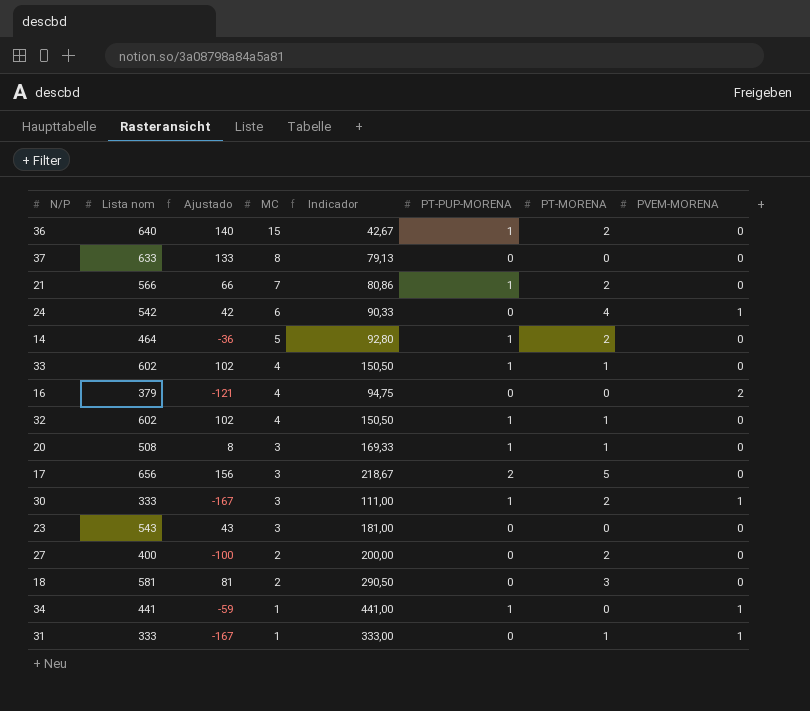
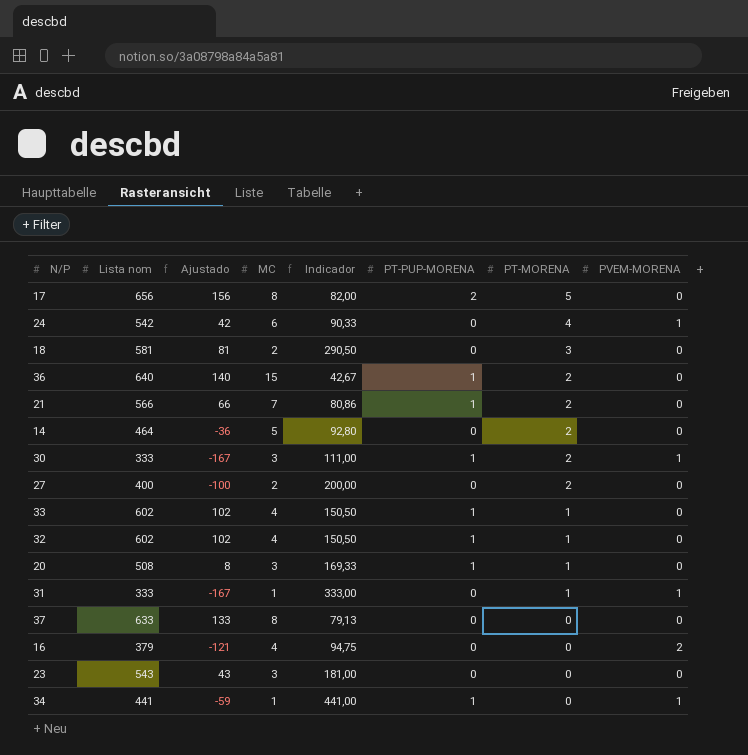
row order: MC descending -> PT-MORENA descending
17 | MC: 3 -> 8
17 | Indicador: 218,67 -> 82,00
14 | PT-PUP-MORENA: 1 -> 0

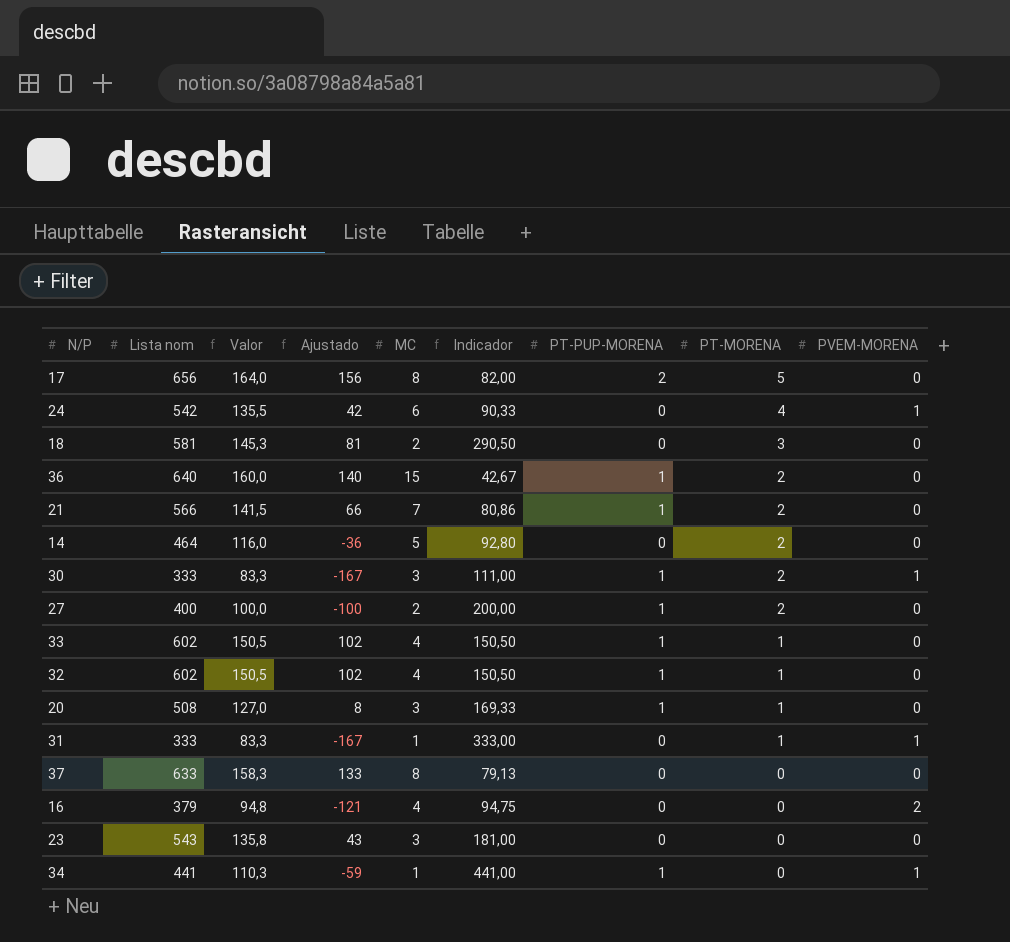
column Valor | formula: none -> [Lista nom] * 0,25
27 | PT-PUP-MORENA: 0 -> 1

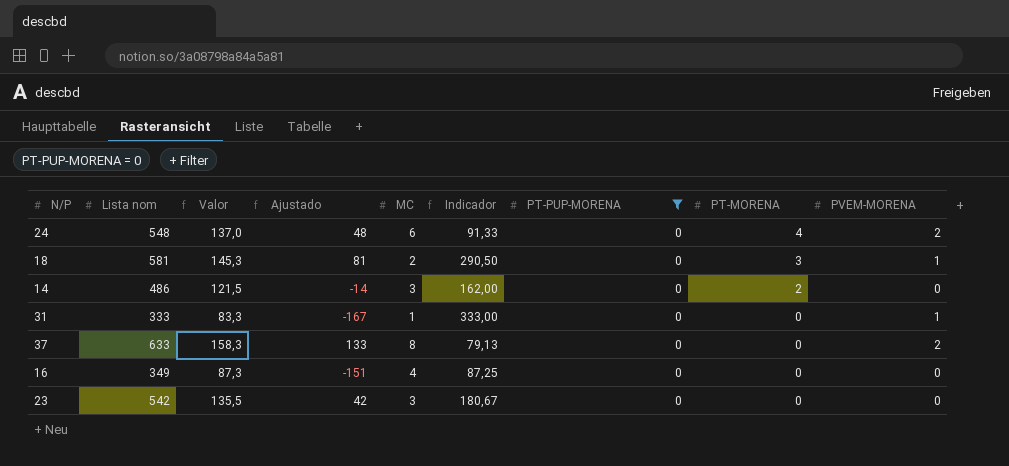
filter: none -> PT-PUP-MORENA = 0
24 | Lista nom: 542 -> 548
24 | Valor: 135,5 -> 137,0
24 | Ajustado: 42 -> 48
24 | Indicador: 90,33 -> 91,33
24 | PVEM-MORENA: 1 -> 2
18 | PVEM-MORENA: 0 -> 1
14 | Lista nom: 464 -> 486
14 | Valor: 116,0 -> 121,5
14 | Ajustado: -36 -> -14
14 | MC: 5 -> 3
14 | Indicador: 92,80 -> 162,00
31 | PT-MORENA: 1 -> 0
37 | PVEM-MORENA: 0 -> 2
16 | Lista nom: 379 -> 349
16 | Valor: 94,8 -> 87,3
16 | Ajustado: -121 -> -151
16 | Indicador: 94,75 -> 87,25
16 | PVEM-MORENA: 2 -> 0
23 | Lista nom: 543 -> 542
23 | Valor: 135,8 -> 135,5
23 | Ajustado: 43 -> 42
23 | Indicador: 181,00 -> 180,67

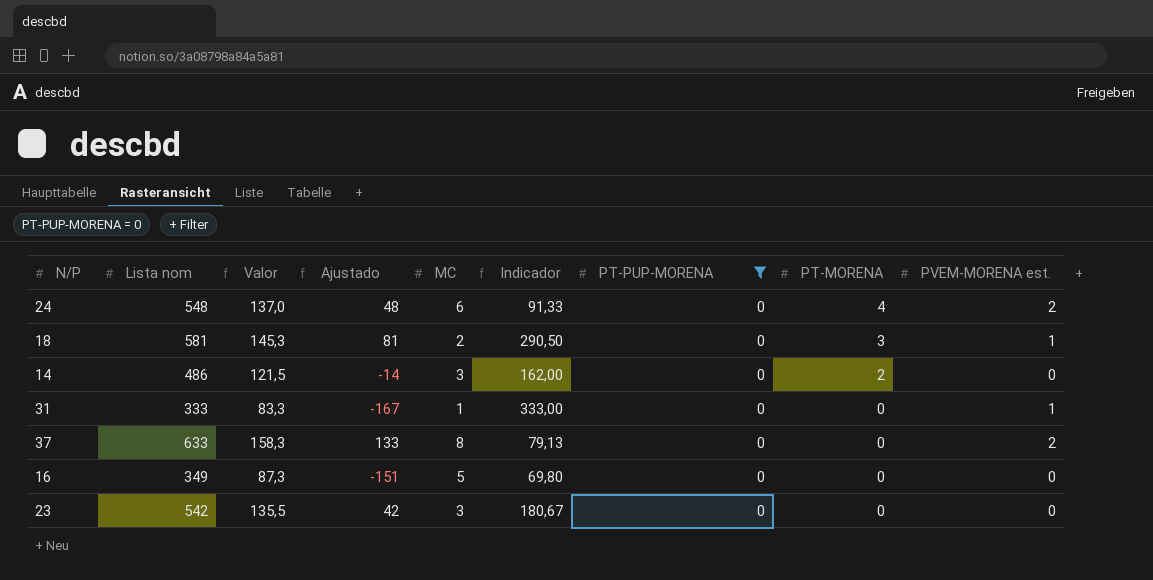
column name: PVEM-MORENA -> PVEM-MORENA est.
16 | MC: 4 -> 5
16 | Indicador: 87,25 -> 69,80

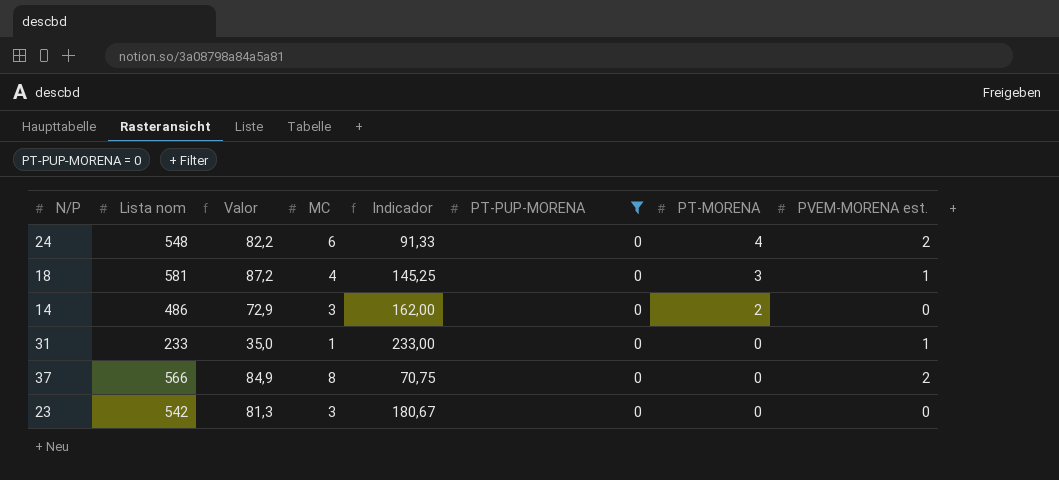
column Ajustado | formula: [Lista nom] - 500 -> none
column Valor | formula: [Lista nom] * 0,25 -> [Lista nom] * 0,15
row 16: 349 | 87,3 | -151 | 5 | 69,80 | 0 | 0 | 0 -> none
18 | MC: 2 -> 4
18 | Indicador: 290,50 -> 145,25
31 | Lista nom: 333 -> 233
31 | Indicador: 333,00 -> 233,00
37 | Lista nom: 633 -> 566
37 | Indicador: 79,13 -> 70,75

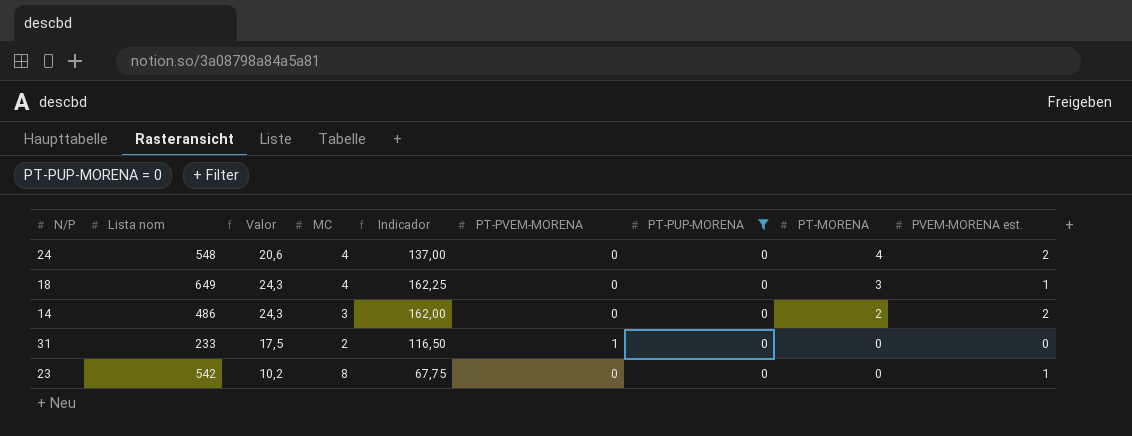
column Valor | formula: [Lista nom] * 0,15 -> [Indicador] * 0,15
column PT-PVEM-MORENA | position: none -> 6
row 37: 566 | 84,9 | 8 | 70,75 | 0 | 0 | 2 -> none
24 | MC: 6 -> 4
24 | Indicador: 91,33 -> 137,00
18 | Lista nom: 581 -> 649
18 | Indicador: 145,25 -> 162,25
14 | PVEM-MORENA est.: 0 -> 2
31 | MC: 1 -> 2
31 | Indicador: 233,00 -> 116,50
31 | PVEM-MORENA est.: 1 -> 0
23 | MC: 3 -> 8
23 | Indicador: 180,67 -> 67,75
23 | PVEM-MORENA est.: 0 -> 1

